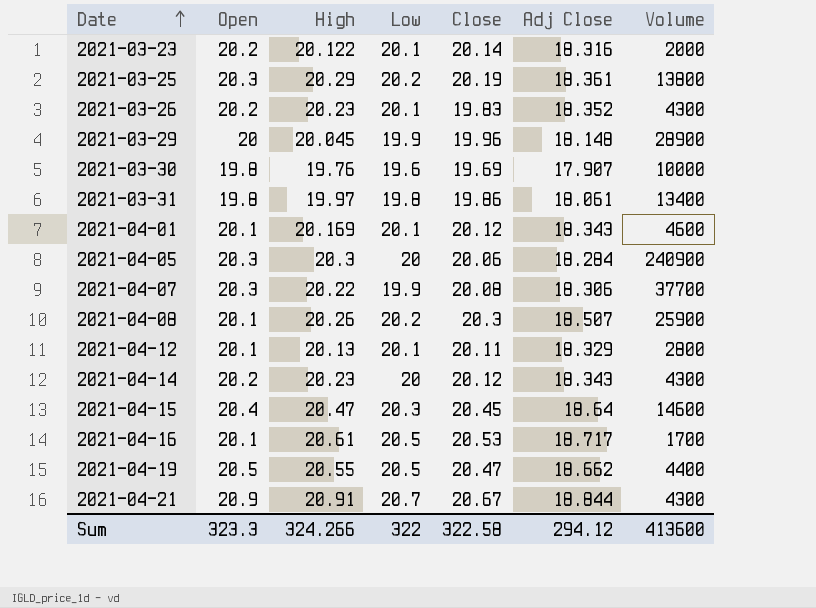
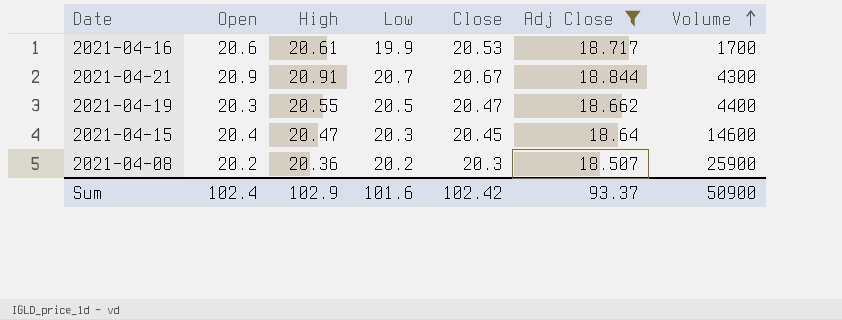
filter: none -> Adj Close >= 18.507
row order: Date ascending -> Volume ascending
2021-04-16 | Open: 20.1 -> 20.6
2021-04-16 | Low: 20.5 -> 19.9
2021-04-19 | Open: 20.5 -> 20.3
2021-04-08 | Open: 20.1 -> 20.2
2021-04-08 | High: 20.26 -> 20.36
Sum | Open: 323.3 -> 102.4
Sum | High: 324.266 -> 102.9
Sum | Low: 322 -> 101.6
Sum | Close: 322.58 -> 102.42
Sum | Adj Close: 294.12 -> 93.37
Sum | Volume: 413600 -> 50900

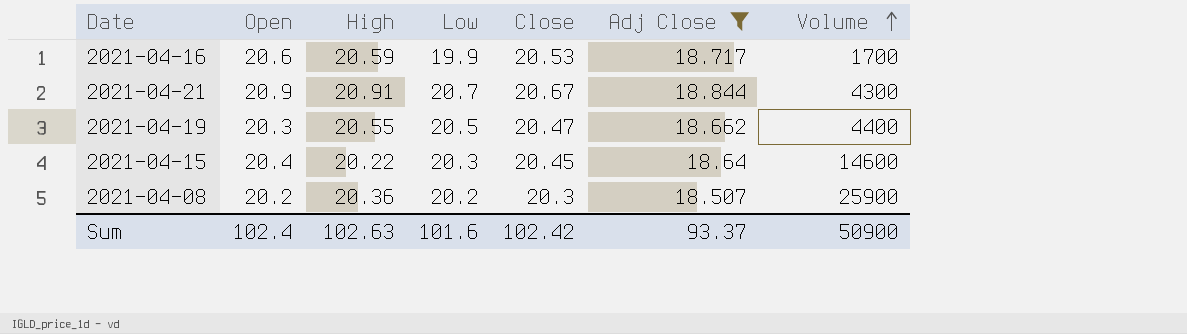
2021-04-16 | High: 20.61 -> 20.59
2021-04-15 | High: 20.47 -> 20.22
Sum | High: 102.9 -> 102.63

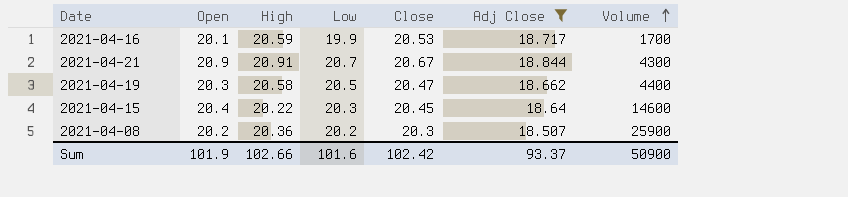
2021-04-16 | Open: 20.6 -> 20.1
2021-04-19 | High: 20.55 -> 20.58
Sum | Open: 102.4 -> 101.9
Sum | High: 102.63 -> 102.66

